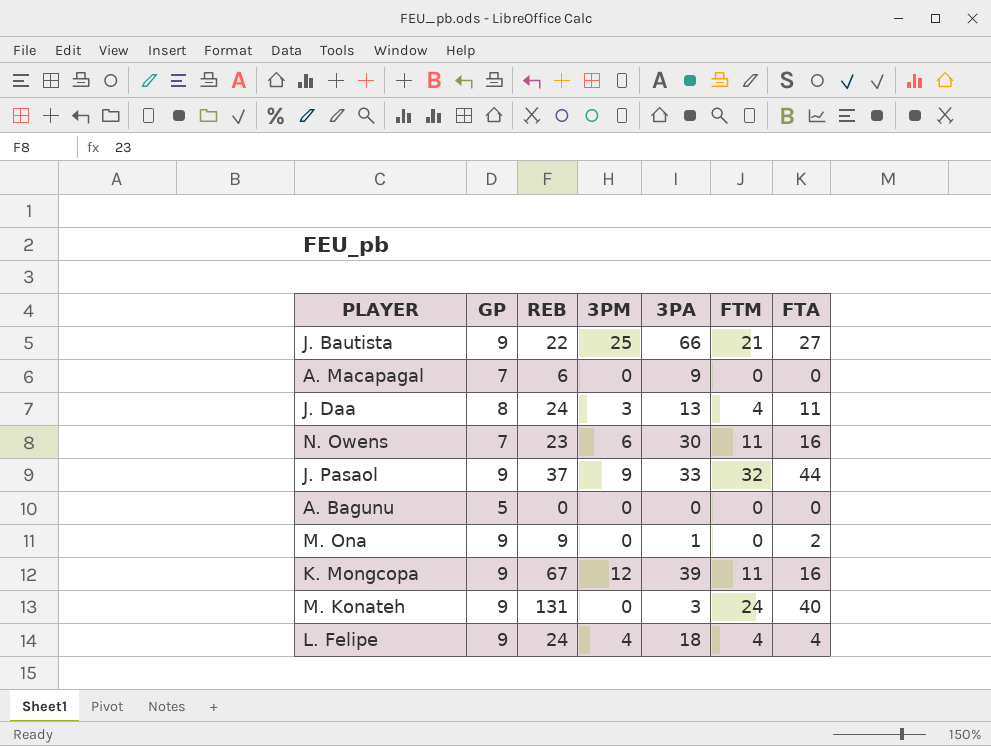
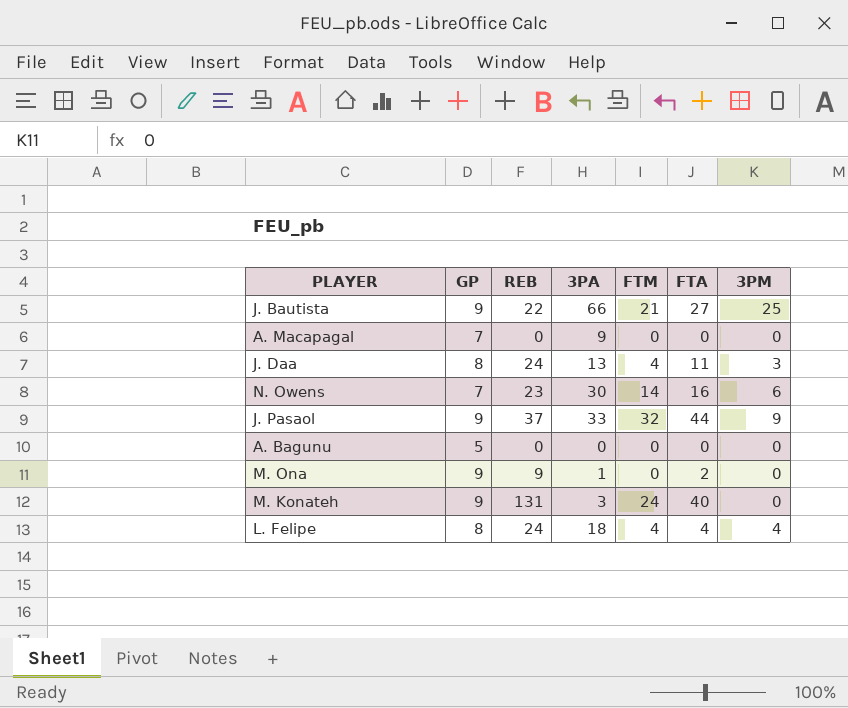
column 3PM | position: 4 -> 7
row K. Mongcopa: 9 | 67 | 12 | 39 | 11 | 16 -> none
A. Macapagal | REB: 6 -> 0
N. Owens | FTM: 11 -> 14
L. Felipe | GP: 9 -> 8

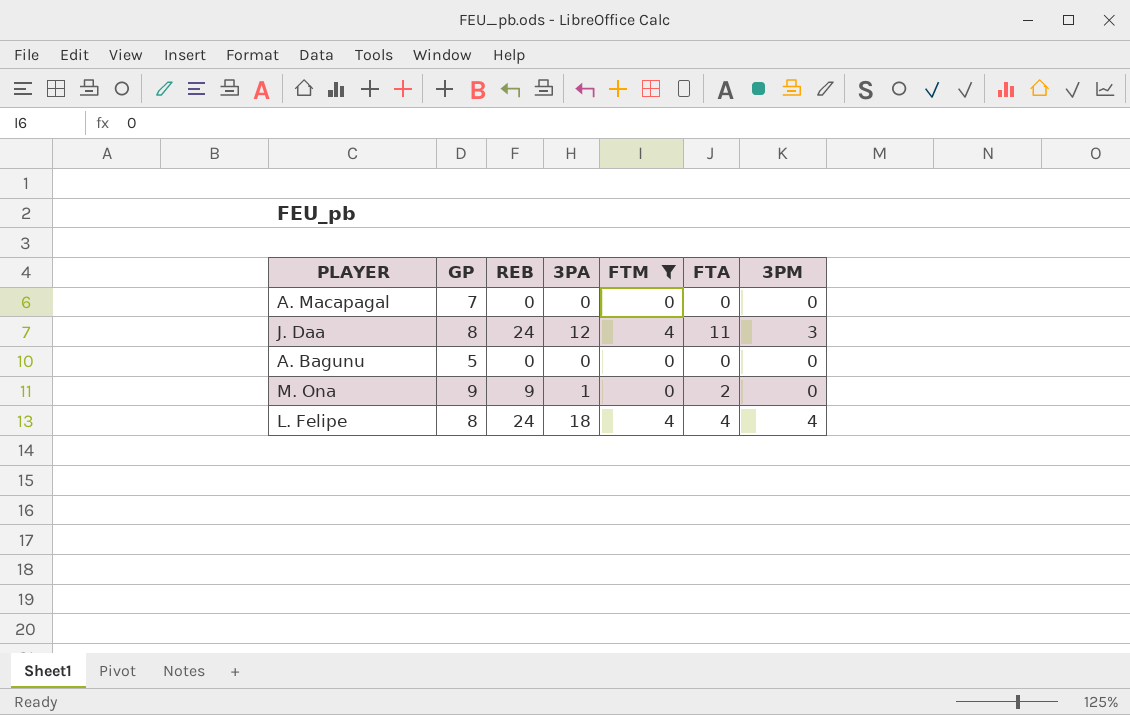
filter: none -> FTM <= 4
A. Macapagal | 3PA: 9 -> 0
J. Daa | 3PA: 13 -> 12

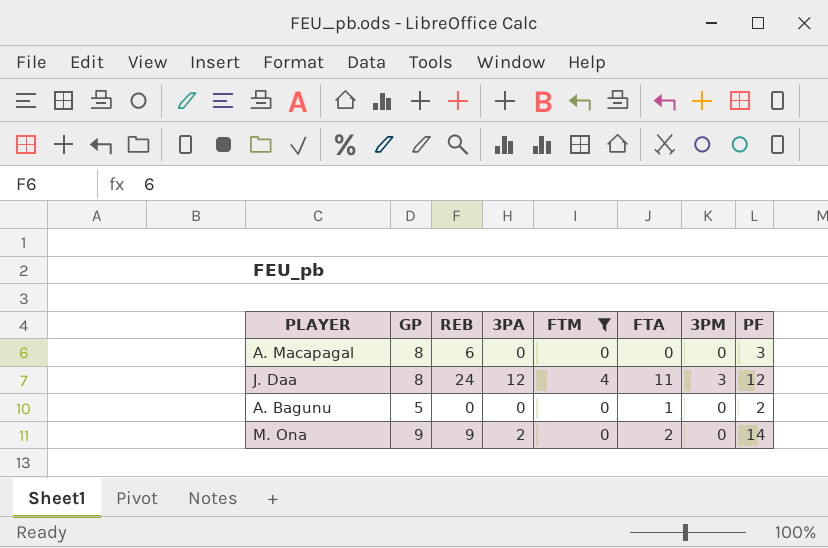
column PF | position: none -> 8
row L. Felipe: 8 | 24 | 18 | 4 | 4 | 4 -> none
A. Macapagal | GP: 7 -> 8
A. Macapagal | REB: 0 -> 6
A. Bagunu | FTA: 0 -> 1
M. Ona | 3PA: 1 -> 2

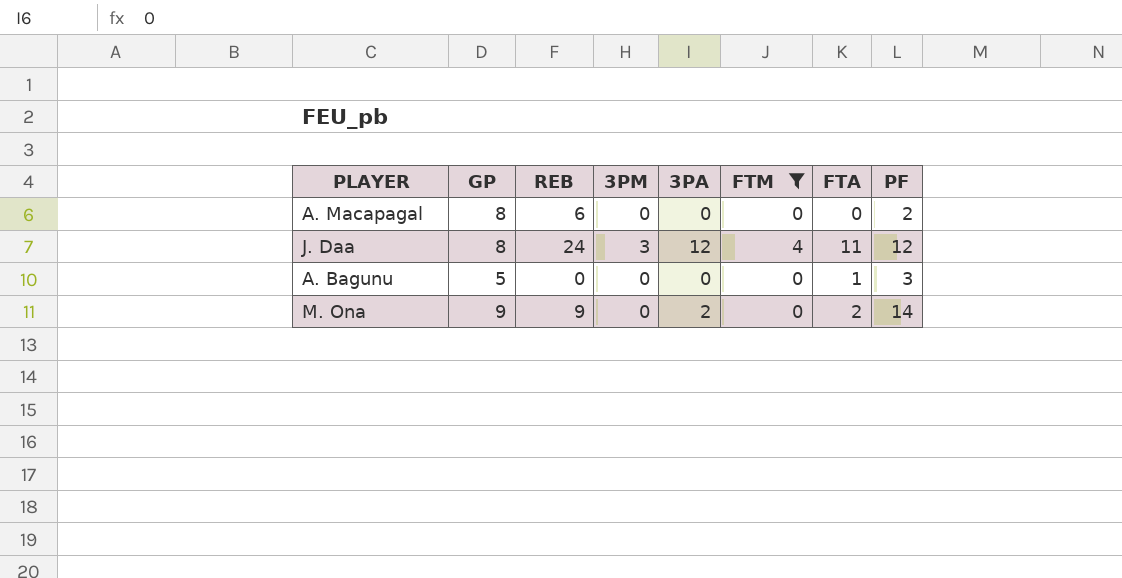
column 3PM | position: 7 -> 4
A. Macapagal | PF: 3 -> 2
A. Bagunu | PF: 2 -> 3

